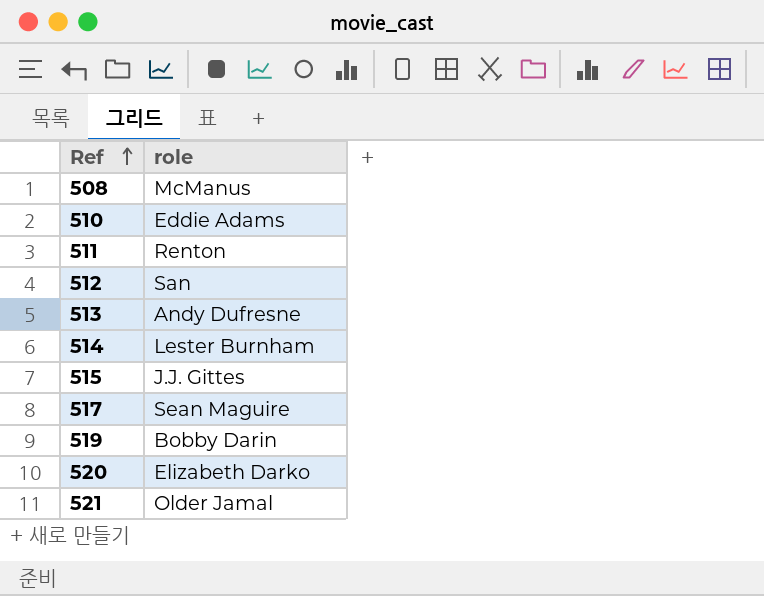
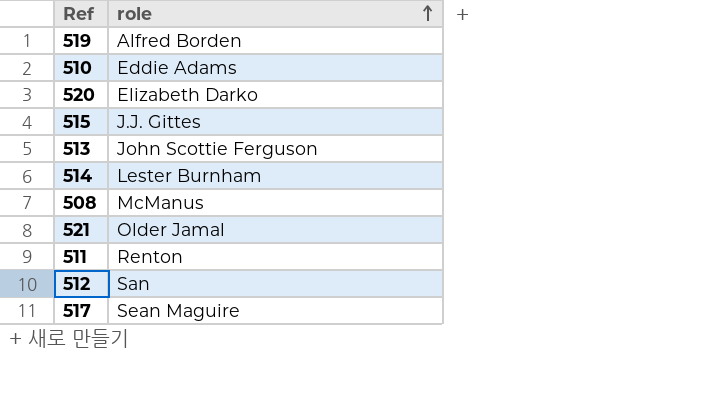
row order: Ref ascending -> role ascending
519 | role: Bobby Darin -> Alfred Borden
513 | role: Andy Dufresne -> John Scottie Ferguson

